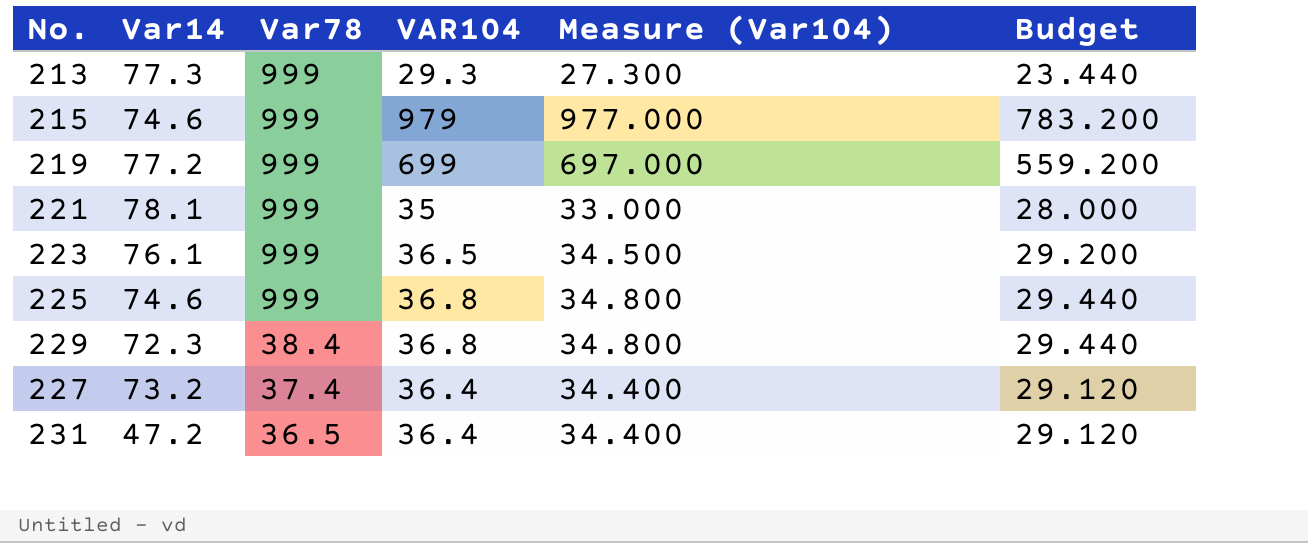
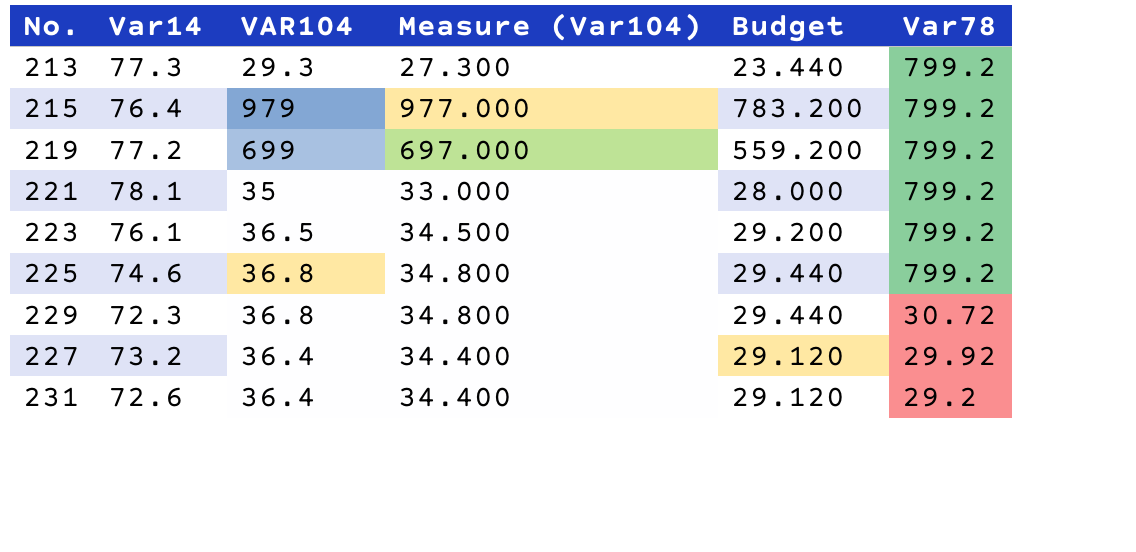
column Var78 | position: 3 -> 6
213 | Var78: 999 -> 799.2
215 | Var14: 74.6 -> 76.4
215 | Var78: 999 -> 799.2
219 | Var78: 999 -> 799.2
221 | Var78: 999 -> 799.2
223 | Var78: 999 -> 799.2
225 | Var78: 999 -> 799.2
229 | Var78: 38.4 -> 30.72
227 | Var78: 37.4 -> 29.92
231 | Var14: 47.2 -> 72.6
231 | Var78: 36.5 -> 29.2

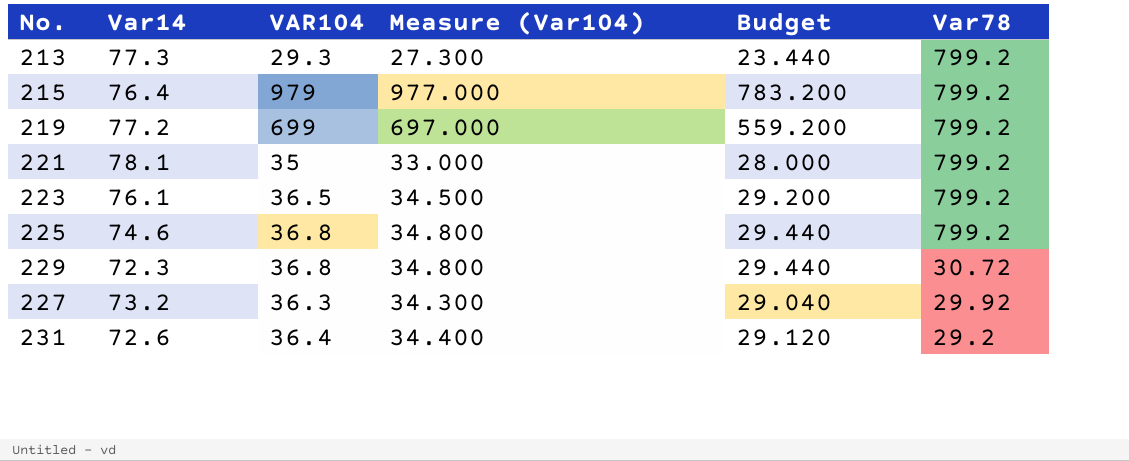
227 | VAR104: 36.4 -> 36.3
227 | Measure (Var104): 34.400 -> 34.300
227 | Budget: 29.120 -> 29.040

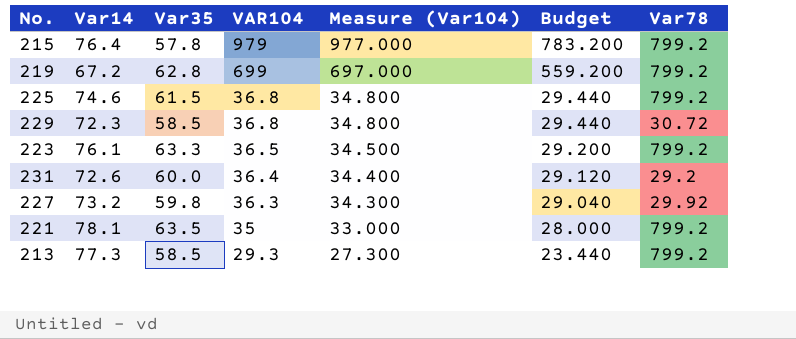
row order: Var78 descending -> VAR104 descending
column Var35 | position: none -> 3
219 | Var14: 77.2 -> 67.2

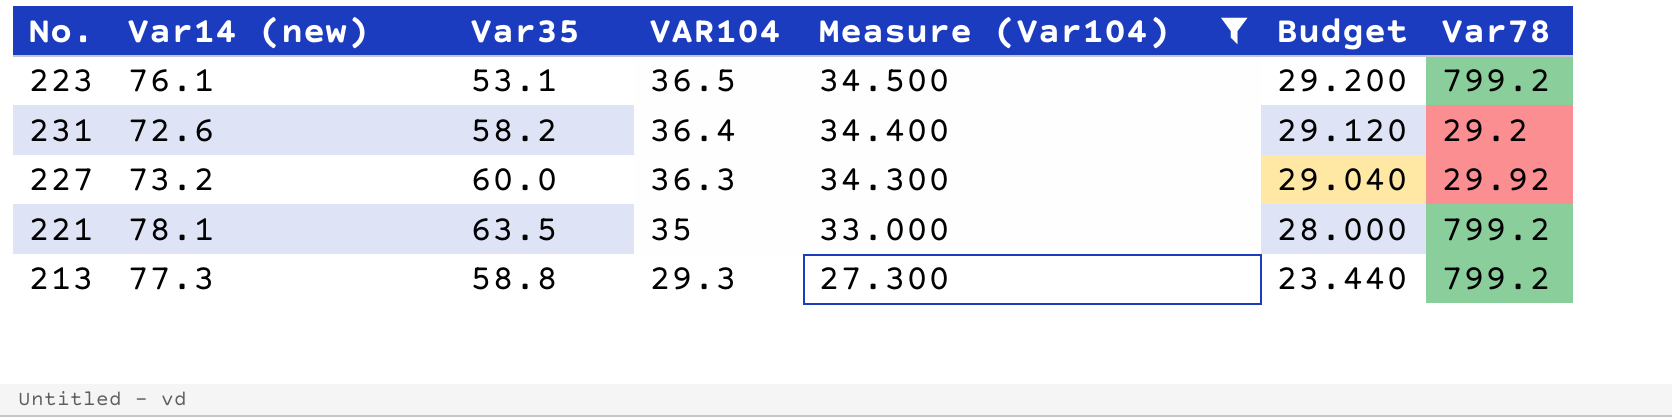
filter: none -> Measure (Var104) <= 34.500
column name: Var14 -> Var14 (new)
223 | Var35: 63.3 -> 53.1
231 | Var35: 60.0 -> 58.2
227 | Var35: 59.8 -> 60.0
213 | Var35: 58.5 -> 58.8

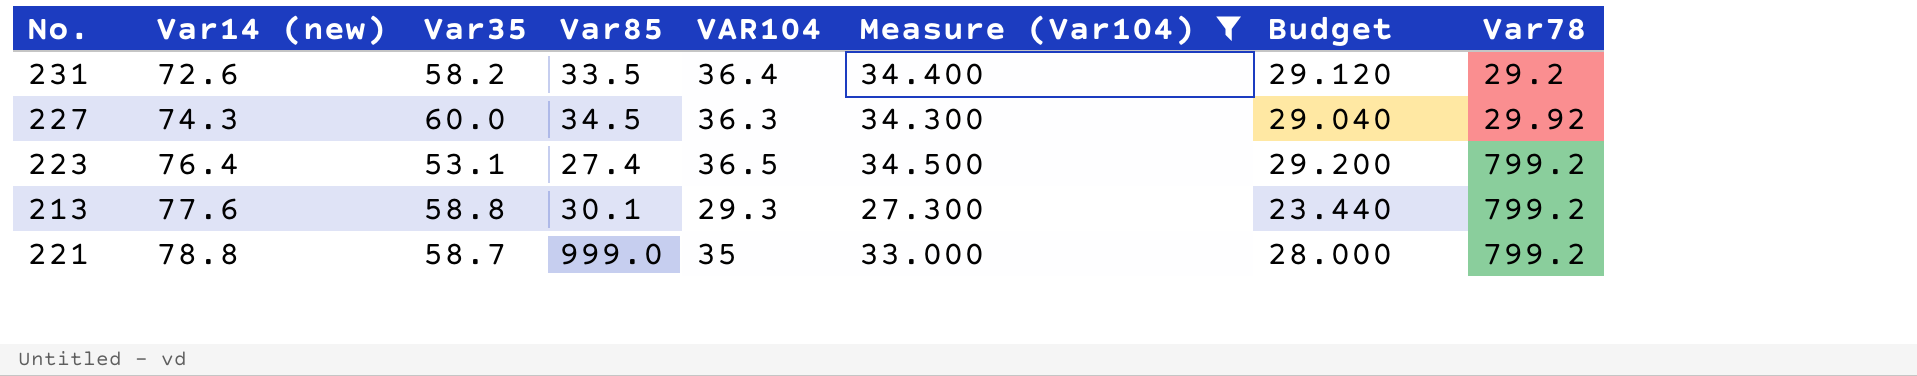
row order: VAR104 descending -> Var14 (new) ascending
column Var85 | position: none -> 4
227 | Var14 (new): 73.2 -> 74.3
223 | Var14 (new): 76.1 -> 76.4
213 | Var14 (new): 77.3 -> 77.6
221 | Var14 (new): 78.1 -> 78.8
221 | Var35: 63.5 -> 58.7

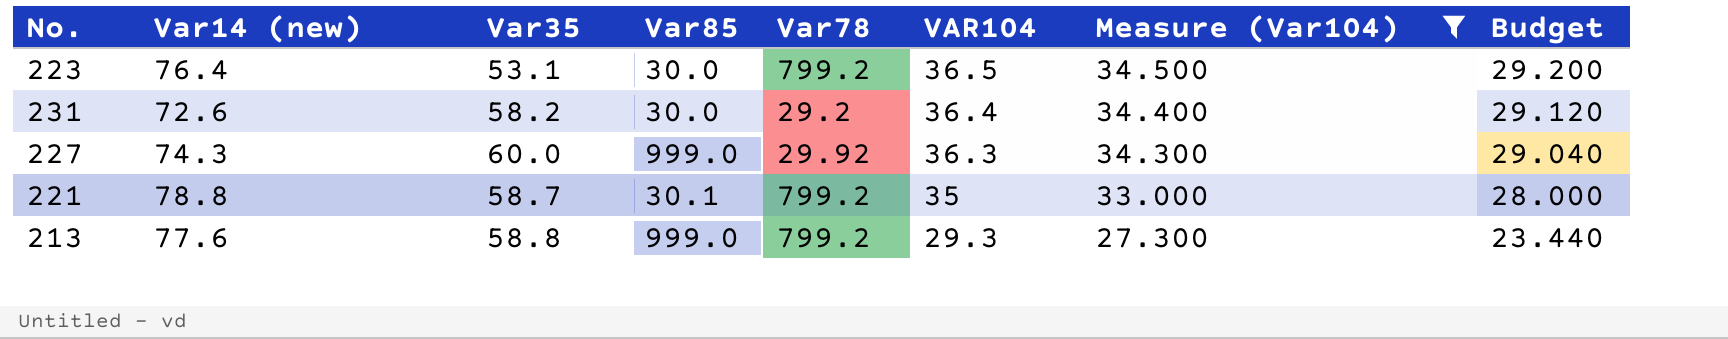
row order: Var14 (new) ascending -> VAR104 descending
column Var78 | position: 8 -> 5
223 | Var85: 27.4 -> 30.0
231 | Var85: 33.5 -> 30.0
227 | Var85: 34.5 -> 999.0
221 | Var85: 999.0 -> 30.1
213 | Var85: 30.1 -> 999.0

